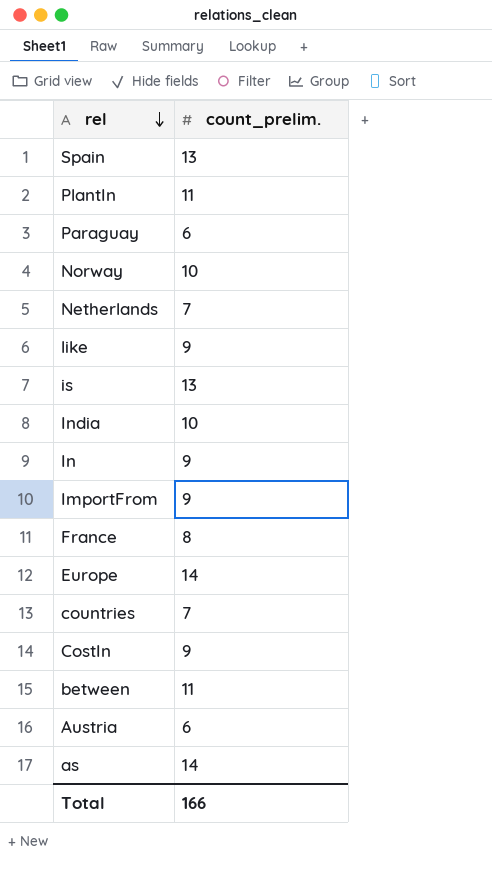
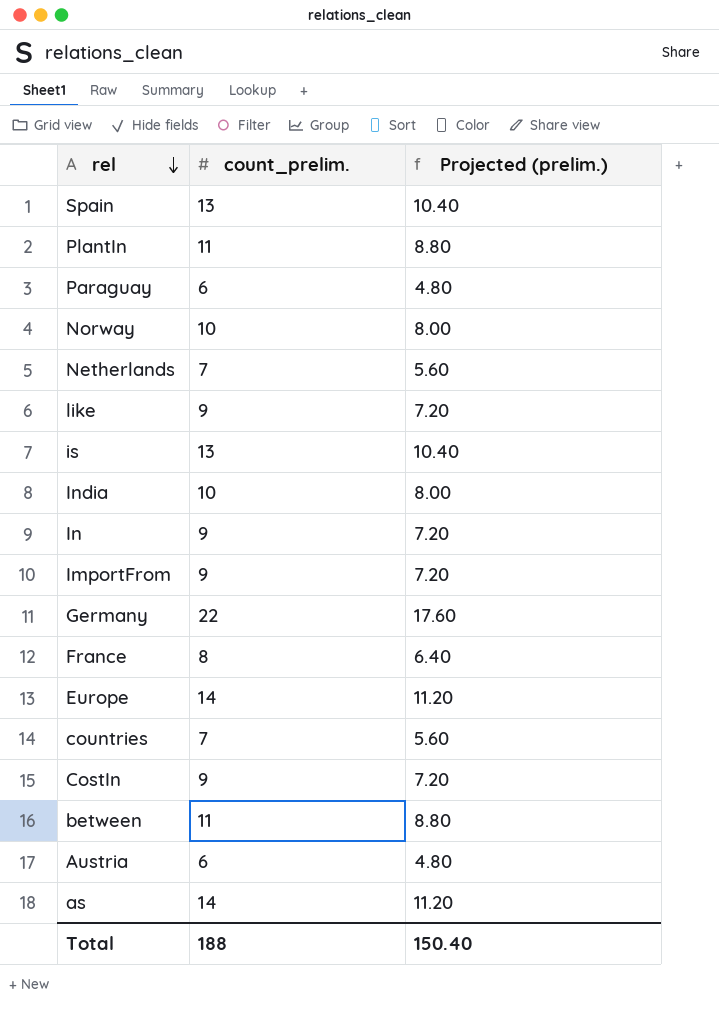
column Projected (prelim.) | formula: none -> [count_prelim.] * 0.8
row Germany: none -> 22 | 17.60
Total | count_prelim.: 166 -> 188

